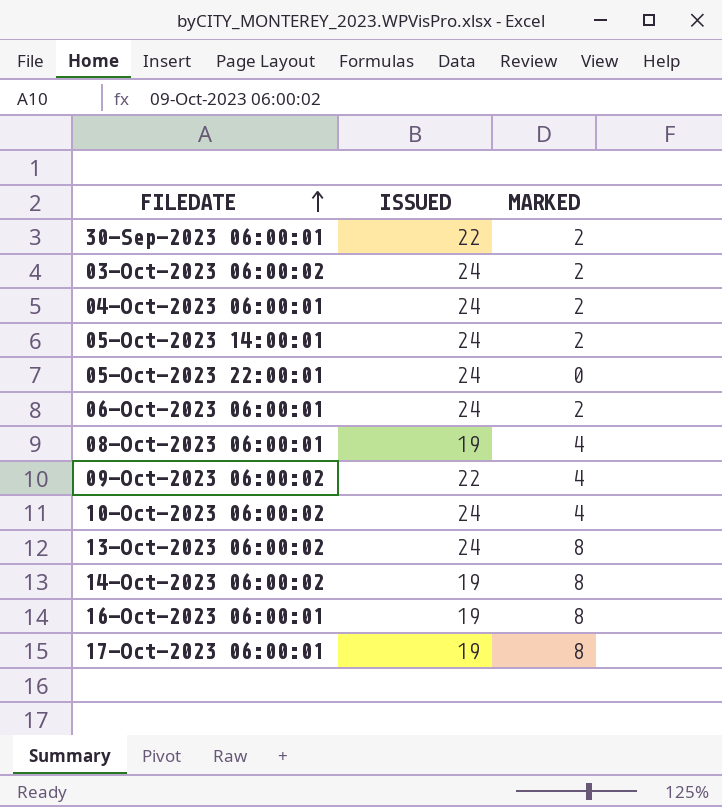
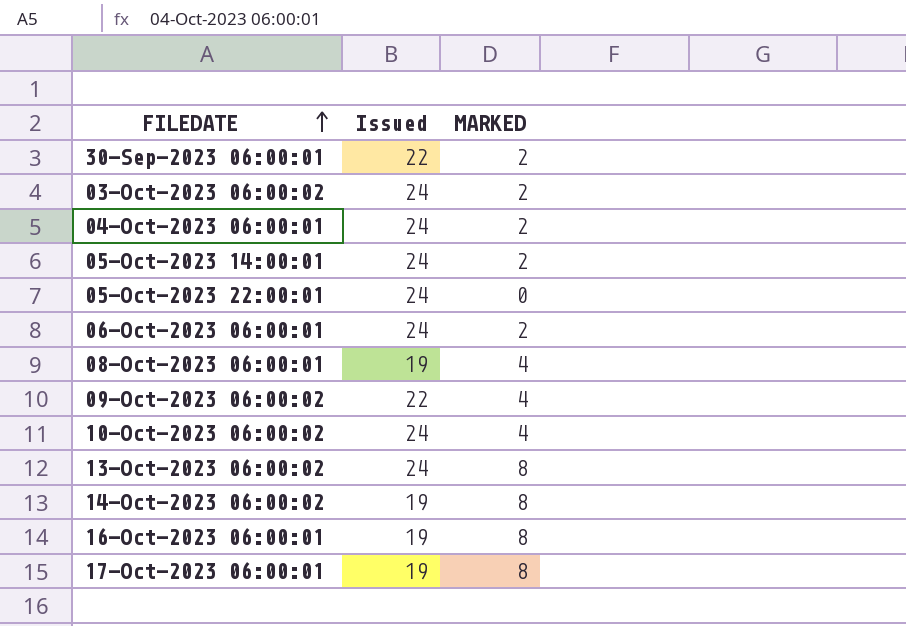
column name: ISSUED -> Issued

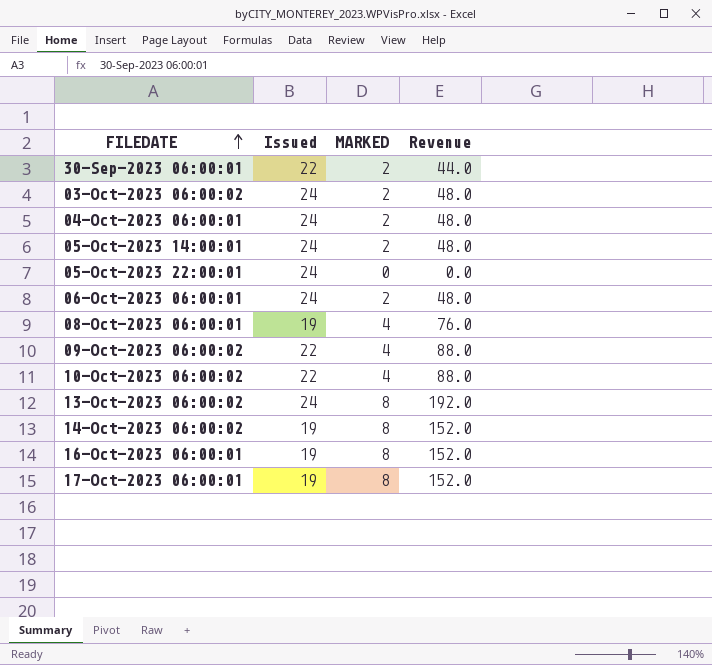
column Revenue | formula: none -> [Issued] * [MARKED]
10-Oct-2023 06:00:02 | Issued: 24 -> 22

